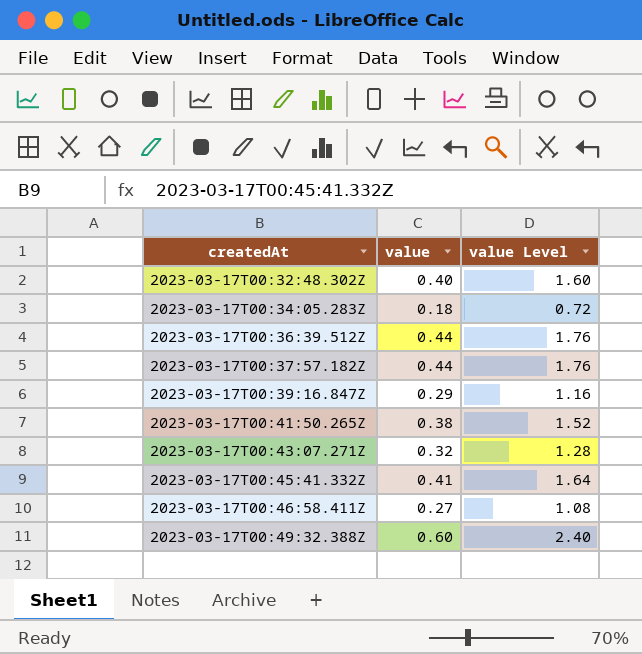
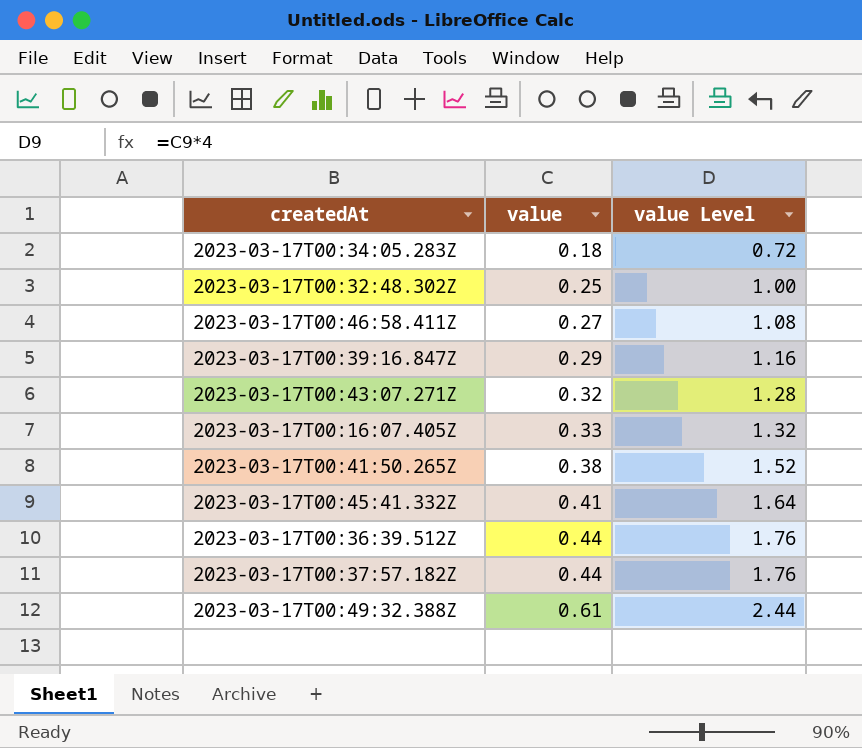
row order: createdAt ascending -> value ascending
2023-03-17T00:32:48.302Z | value: 0.40 -> 0.25
2023-03-17T00:32:48.302Z | value Level: 1.60 -> 1.00
row 2023-03-17T00:16:07.405Z: none -> 0.33 | 1.32
2023-03-17T00:49:32.388Z | value: 0.60 -> 0.61
2023-03-17T00:49:32.388Z | value Level: 2.40 -> 2.44

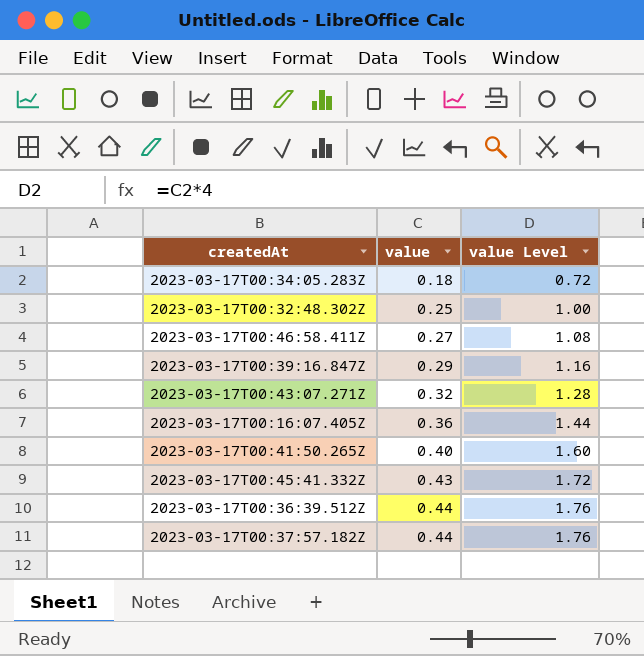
row 2023-03-17T00:49:32.388Z: 0.61 | 2.44 -> none
2023-03-17T00:16:07.405Z | value: 0.33 -> 0.36
2023-03-17T00:16:07.405Z | value Level: 1.32 -> 1.44
2023-03-17T00:41:50.265Z | value: 0.38 -> 0.40
2023-03-17T00:41:50.265Z | value Level: 1.52 -> 1.60
2023-03-17T00:45:41.332Z | value: 0.41 -> 0.43
2023-03-17T00:45:41.332Z | value Level: 1.64 -> 1.72

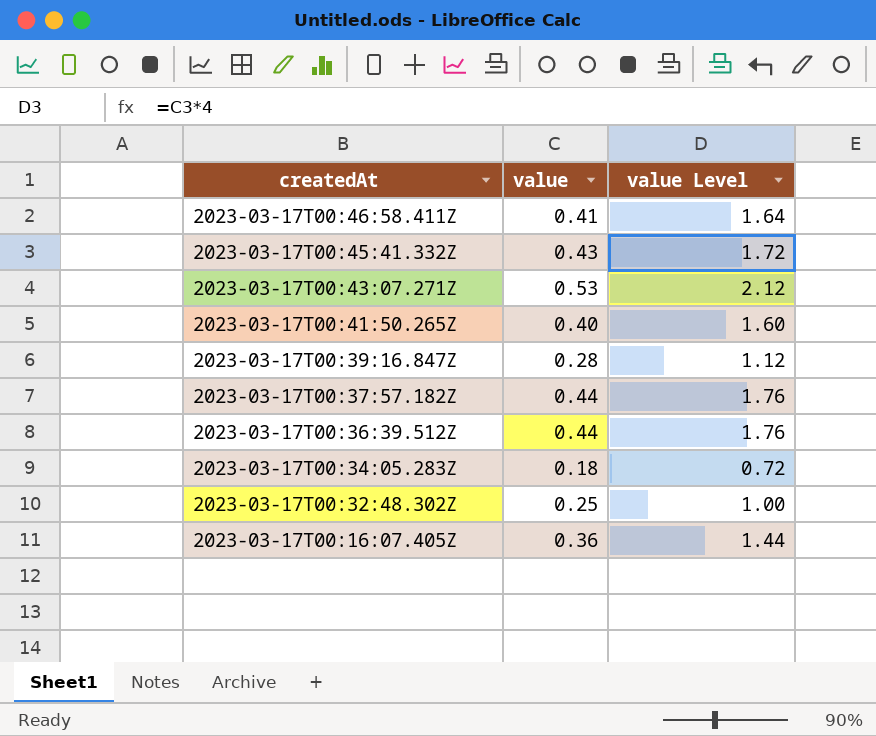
row order: value ascending -> createdAt descending
2023-03-17T00:46:58.411Z | value: 0.27 -> 0.41
2023-03-17T00:46:58.411Z | value Level: 1.08 -> 1.64
2023-03-17T00:43:07.271Z | value: 0.32 -> 0.53
2023-03-17T00:43:07.271Z | value Level: 1.28 -> 2.12
2023-03-17T00:39:16.847Z | value: 0.29 -> 0.28
2023-03-17T00:39:16.847Z | value Level: 1.16 -> 1.12

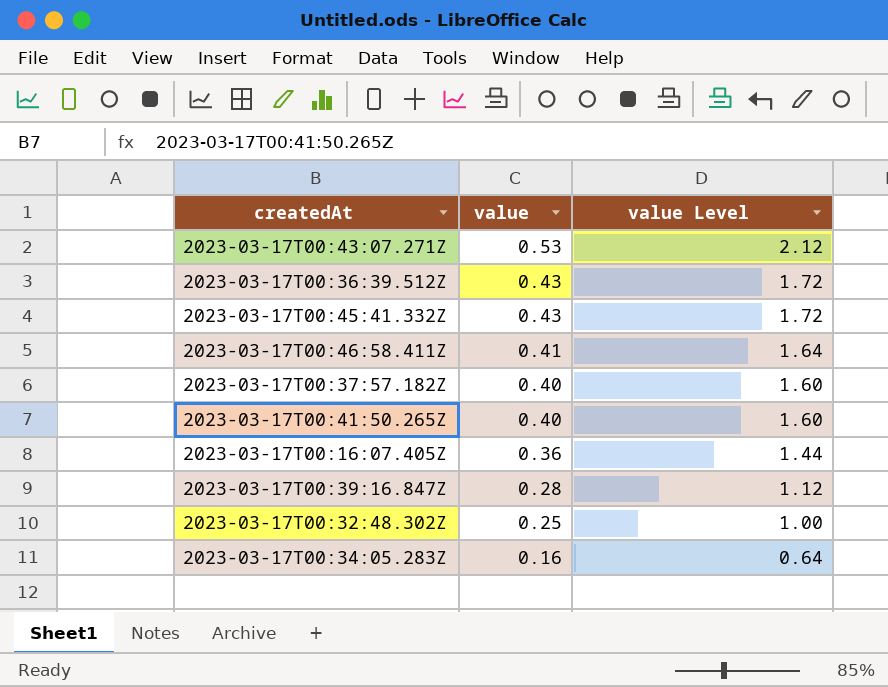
row order: createdAt descending -> value descending
2023-03-17T00:36:39.512Z | value: 0.44 -> 0.43
2023-03-17T00:36:39.512Z | value Level: 1.76 -> 1.72
2023-03-17T00:37:57.182Z | value: 0.44 -> 0.40
2023-03-17T00:37:57.182Z | value Level: 1.76 -> 1.60
2023-03-17T00:34:05.283Z | value: 0.18 -> 0.16
2023-03-17T00:34:05.283Z | value Level: 0.72 -> 0.64

